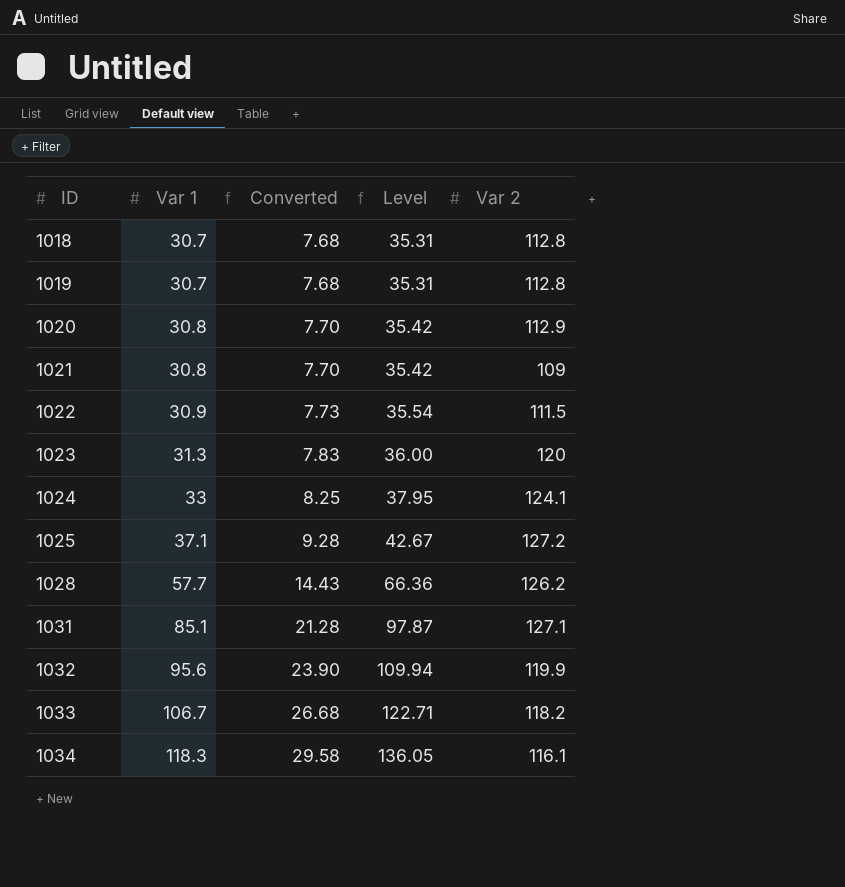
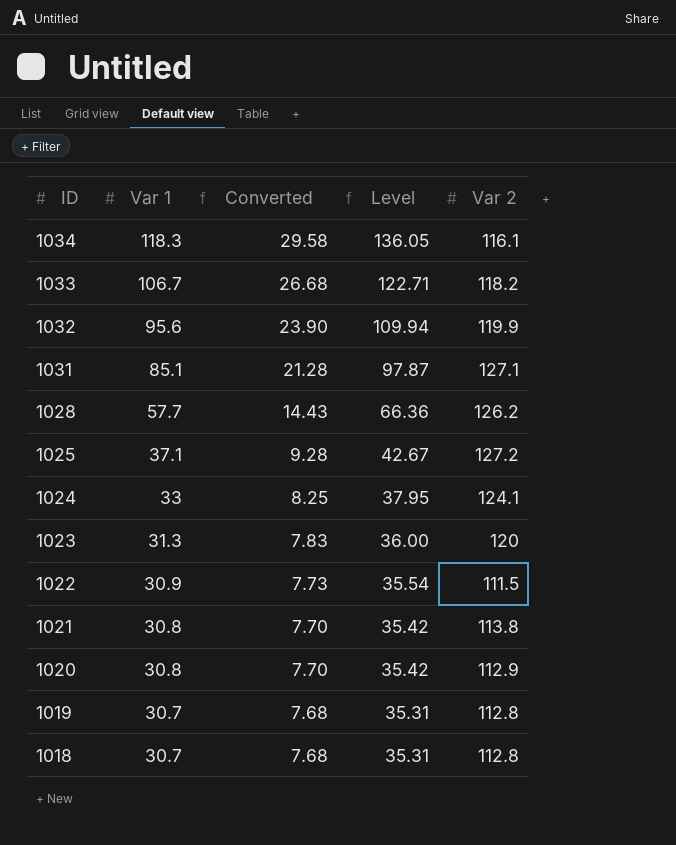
row order: ID ascending -> ID descending
1021 | Var 2: 109 -> 113.8

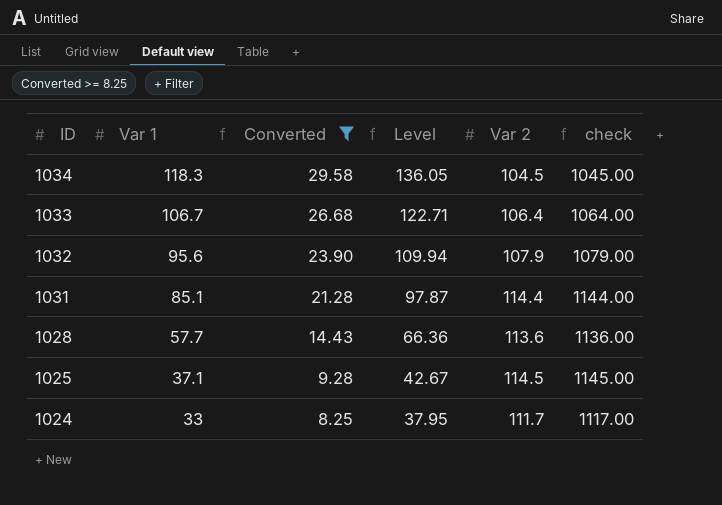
filter: none -> Converted >= 8.25
column check | formula: none -> [Var 2] * 10
1034 | Var 2: 116.1 -> 104.5
1033 | Var 2: 118.2 -> 106.4
1032 | Var 2: 119.9 -> 107.9
1031 | Var 2: 127.1 -> 114.4
1028 | Var 2: 126.2 -> 113.6
1025 | Var 2: 127.2 -> 114.5
1024 | Var 2: 124.1 -> 111.7

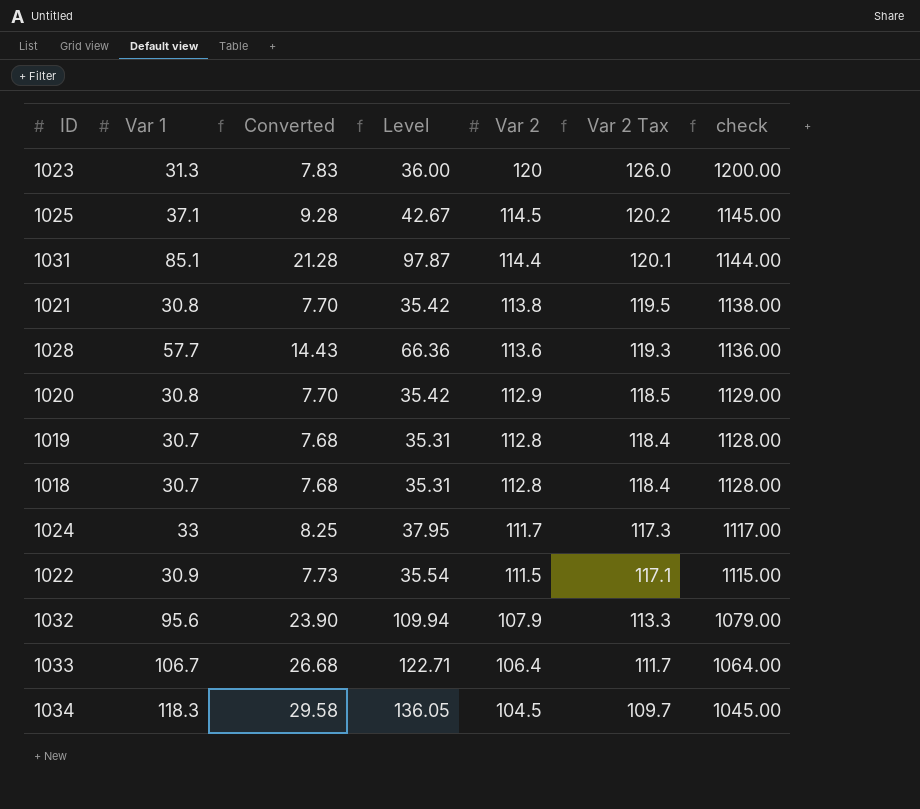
filter: Converted >= 8.25 -> none
row order: ID descending -> Var 2 descending
column Var 2 Tax | formula: none -> [Var 2] * 1.05

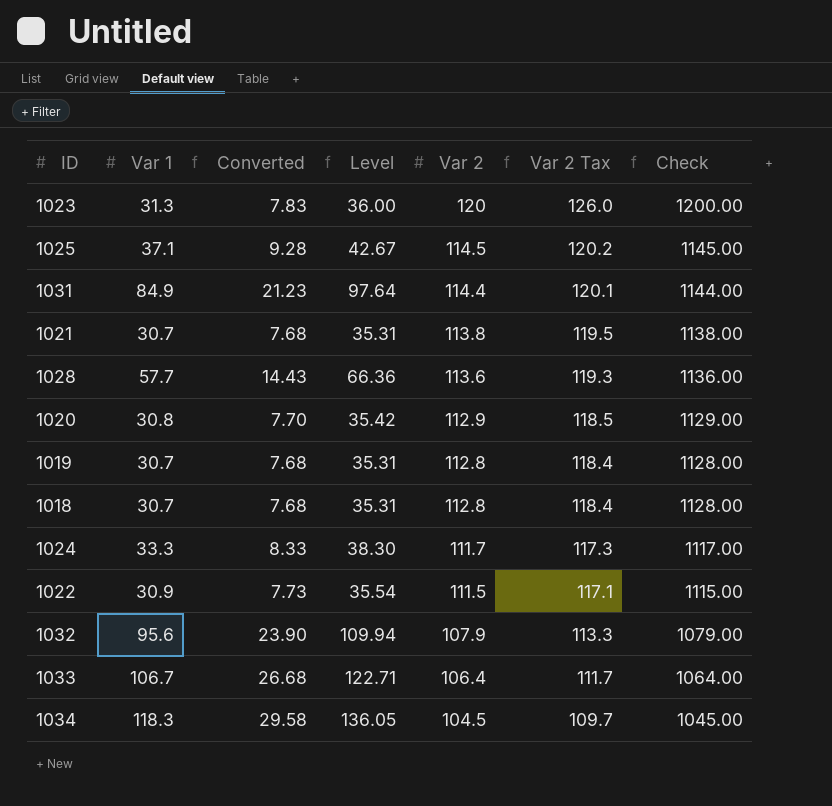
column name: check -> Check
1031 | Var 1: 85.1 -> 84.9
1031 | Converted: 21.28 -> 21.23
1031 | Level: 97.87 -> 97.64
1021 | Var 1: 30.8 -> 30.7
1021 | Converted: 7.70 -> 7.68
1021 | Level: 35.42 -> 35.31
1024 | Var 1: 33 -> 33.3
1024 | Converted: 8.25 -> 8.33
1024 | Level: 37.95 -> 38.30

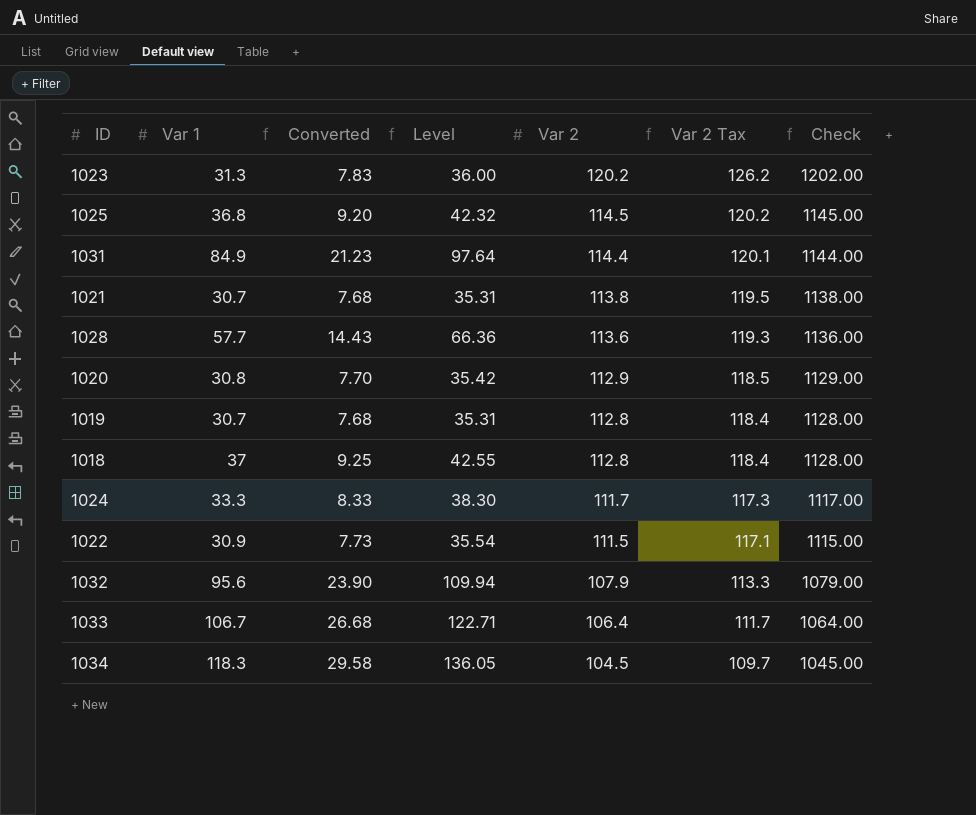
1023 | Var 2: 120 -> 120.2
1023 | Var 2 Tax: 126.0 -> 126.2
1023 | Check: 1200.00 -> 1202.00
1025 | Var 1: 37.1 -> 36.8
1025 | Converted: 9.28 -> 9.20
1025 | Level: 42.67 -> 42.32
1018 | Var 1: 30.7 -> 37
1018 | Converted: 7.68 -> 9.25
1018 | Level: 35.31 -> 42.55

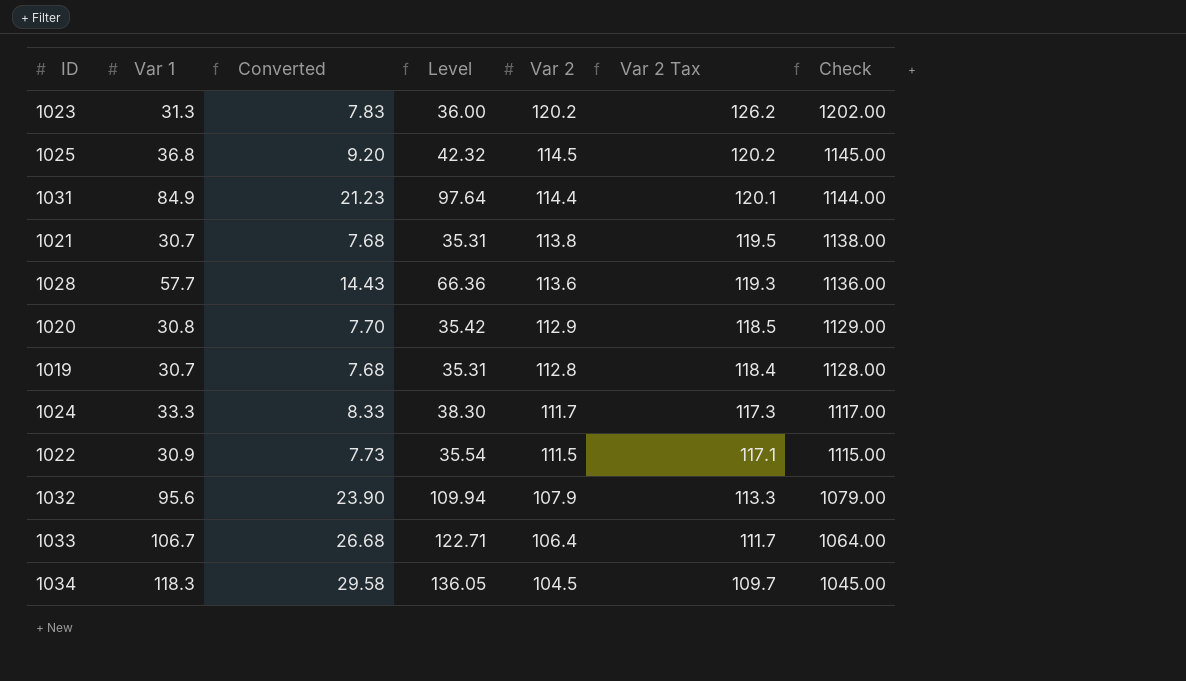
row 1018: 37 | 9.25 | 42.55 | 112.8 | 118.4 | 1128.00 -> none

